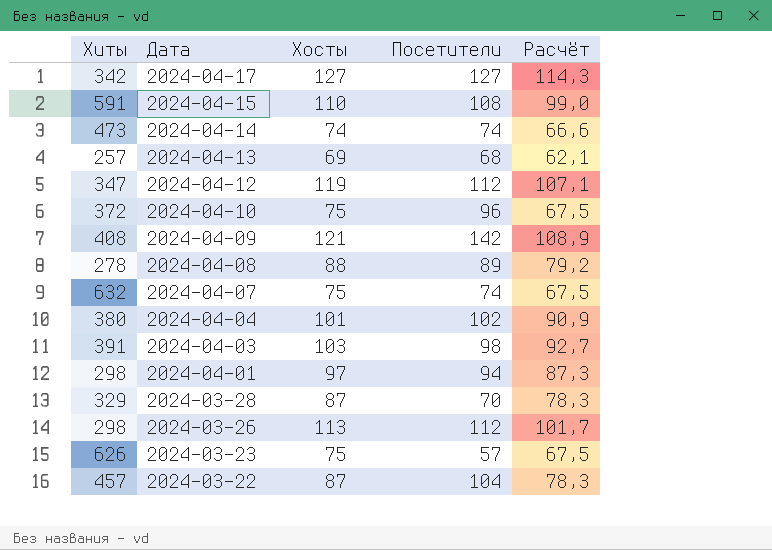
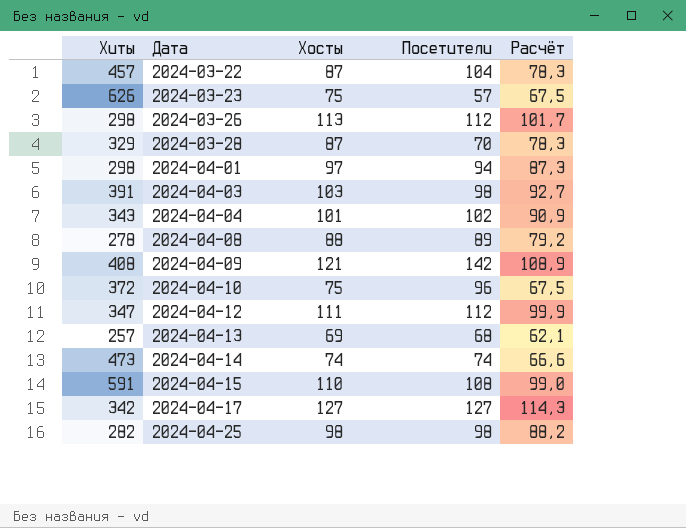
row order: Дата descending -> Дата ascending
row 2024-04-07: 632 | 75 | 74 | 67,5 -> none
2024-04-04 | Хиты: 380 -> 343
2024-04-12 | Хосты: 119 -> 111
2024-04-12 | Расчёт: 107,1 -> 99,9
row 2024-04-25: none -> 282 | 98 | 98 | 88,2

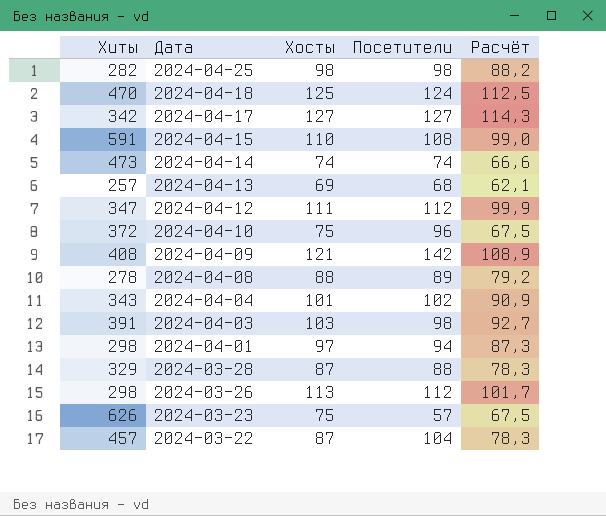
row order: Дата ascending -> Дата descending
row 2024-04-18: none -> 470 | 125 | 124 | 112,5
2024-03-28 | Посетители: 70 -> 88

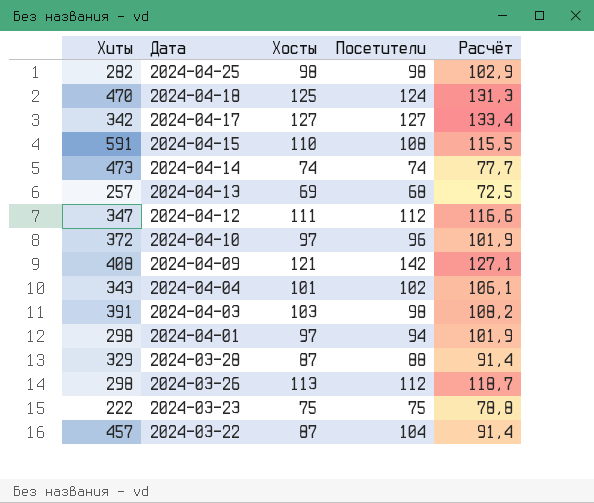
column Расчёт | formula: [Хосты] * 0,9 -> [Хосты] * 1,05
row 2024-04-08: 278 | 88 | 89 | 79,2 -> none
2024-04-10 | Хосты: 75 -> 97
2024-03-23 | Хиты: 626 -> 222
2024-03-23 | Посетители: 57 -> 75

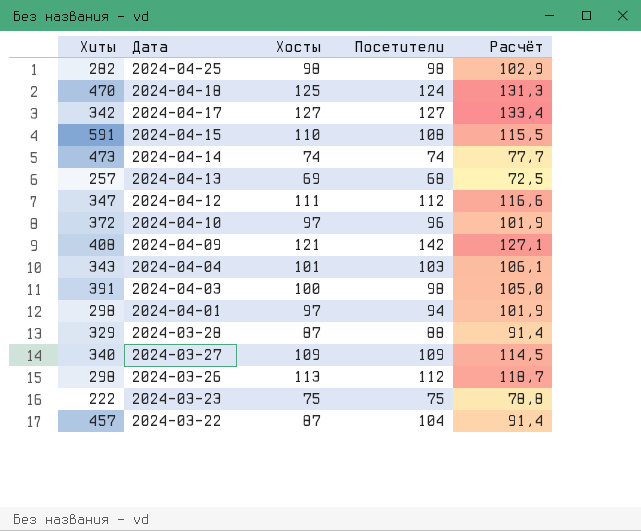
2024-04-04 | Посетители: 102 -> 103
2024-04-03 | Хосты: 103 -> 100
2024-04-03 | Расчёт: 108,2 -> 105,0
row 2024-03-27: none -> 340 | 109 | 109 | 114,5

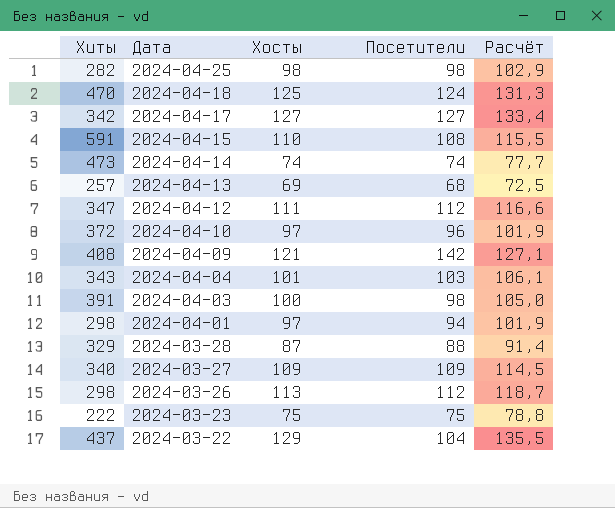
2024-03-22 | Хиты: 457 -> 437
2024-03-22 | Хосты: 87 -> 129
2024-03-22 | Расчёт: 91,4 -> 135,5

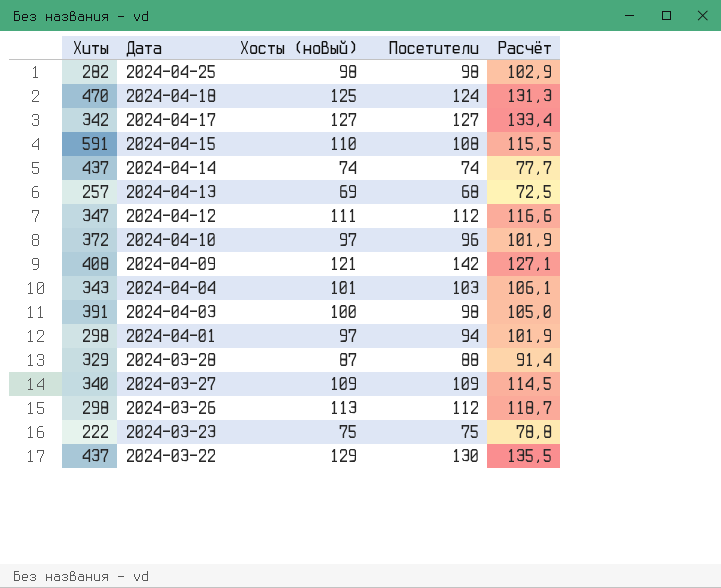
column name: Хосты -> Хосты (новый)
2024-04-14 | Хиты: 473 -> 437
2024-03-22 | Посетители: 104 -> 130

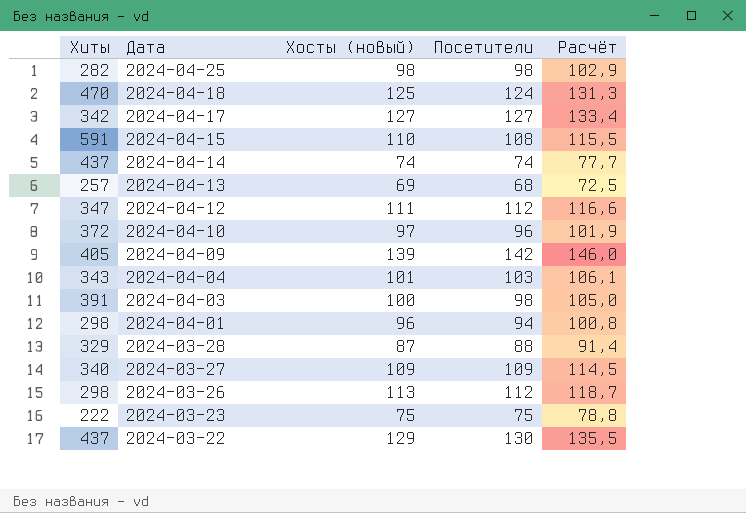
2024-04-09 | Хиты: 408 -> 405
2024-04-09 | Хосты (новый): 121 -> 139
2024-04-09 | Расчёт: 127,1 -> 146,0
2024-04-01 | Хосты (новый): 97 -> 96
2024-04-01 | Расчёт: 101,9 -> 100,8

